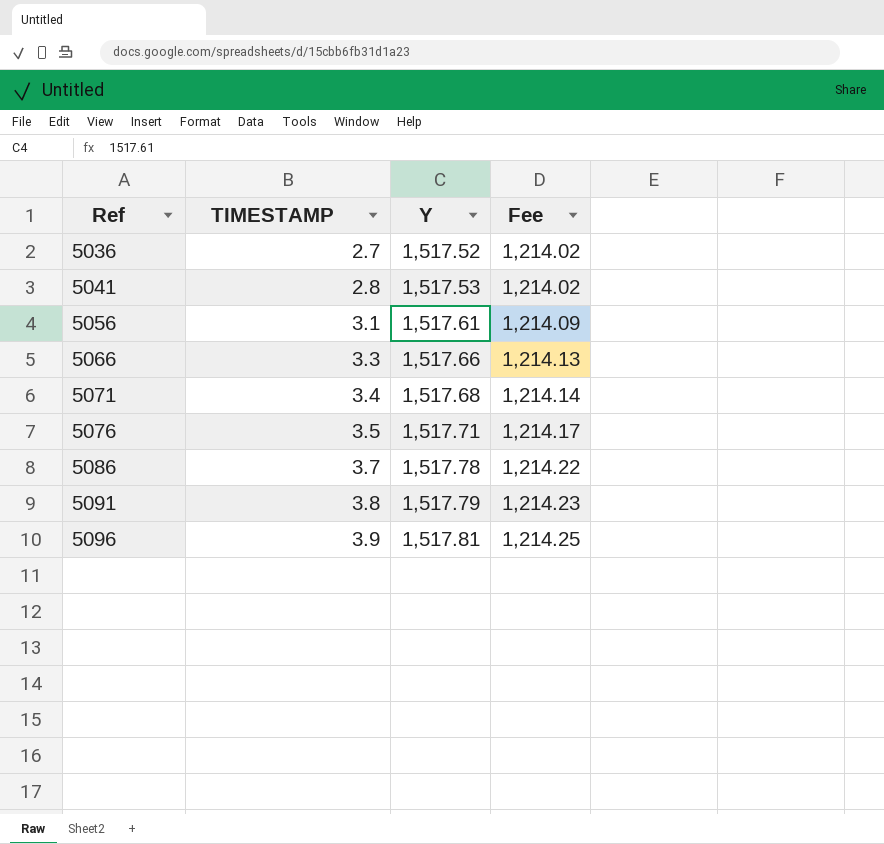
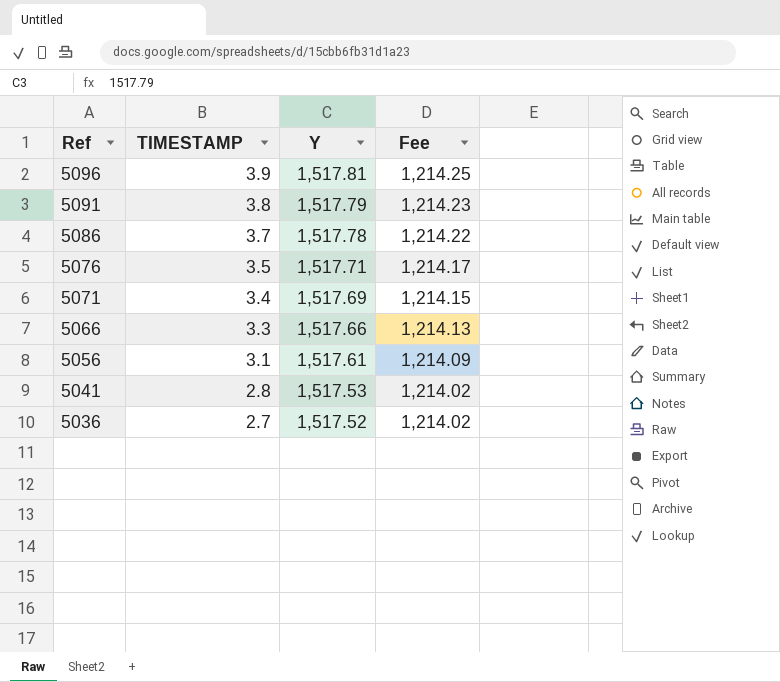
row order: Ref ascending -> Ref descending
5071 | Y: 1,517.68 -> 1,517.69
5071 | Fee: 1,214.14 -> 1,214.15

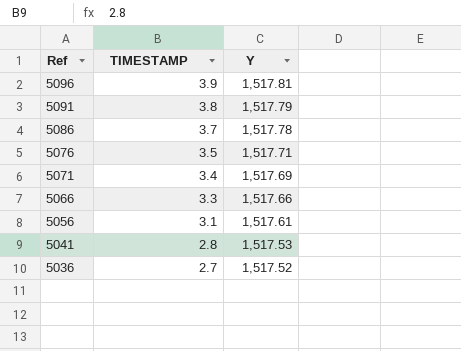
column Fee | formula: [Y] * 0.8 -> none

